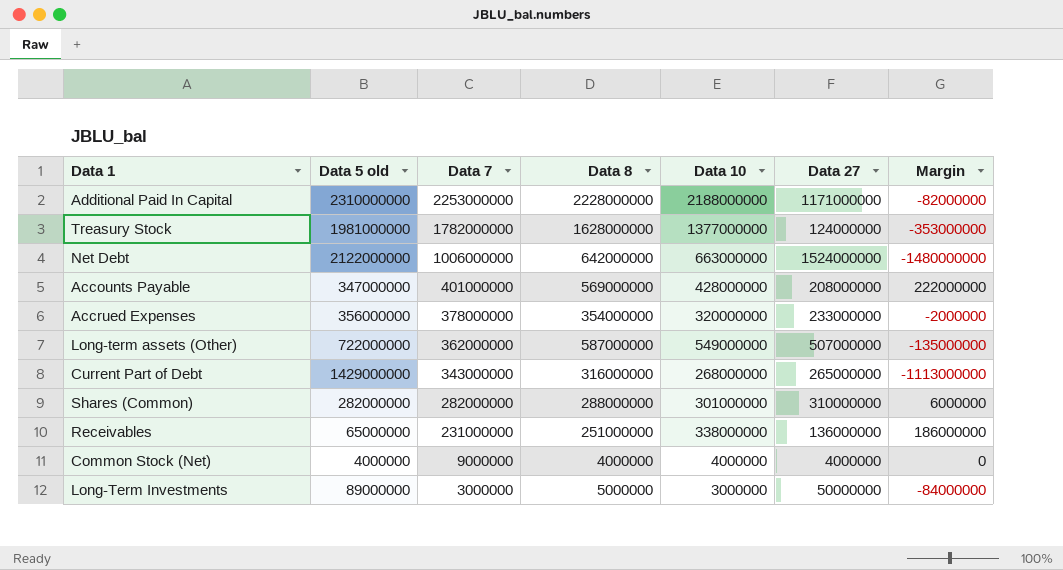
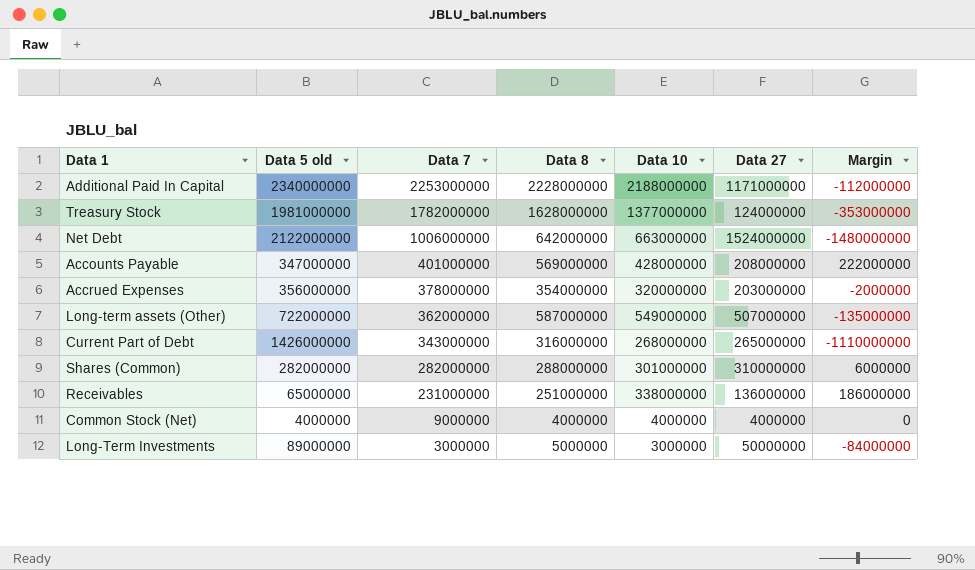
Additional Paid In Capital | Data 5 old: 2310000000 -> 2340000000
Additional Paid In Capital | Margin: -82000000 -> -112000000
Accrued Expenses | Data 27: 233000000 -> 203000000
Current Part of Debt | Data 5 old: 1429000000 -> 1426000000
Current Part of Debt | Margin: -1113000000 -> -1110000000

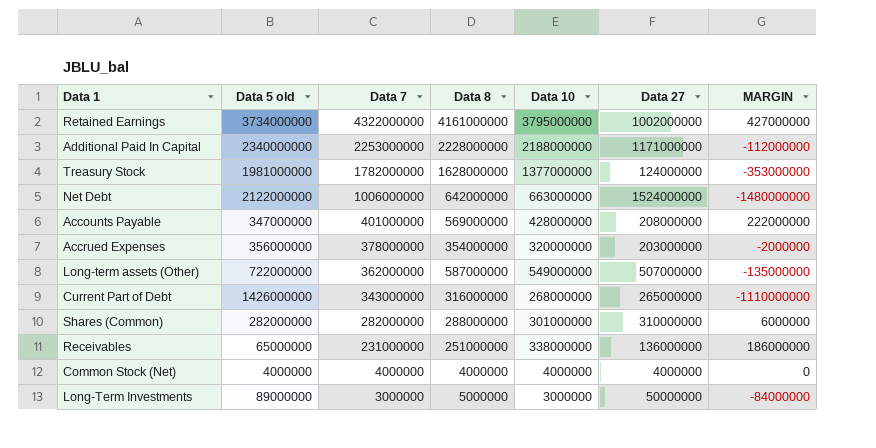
column name: Margin -> MARGIN
row Retained Earnings: none -> 3734000000 | 4322000000 | 4161000000 | 3795000000 | 1002000000 | 427000000
Common Stock (Net) | Data 7: 9000000 -> 4000000

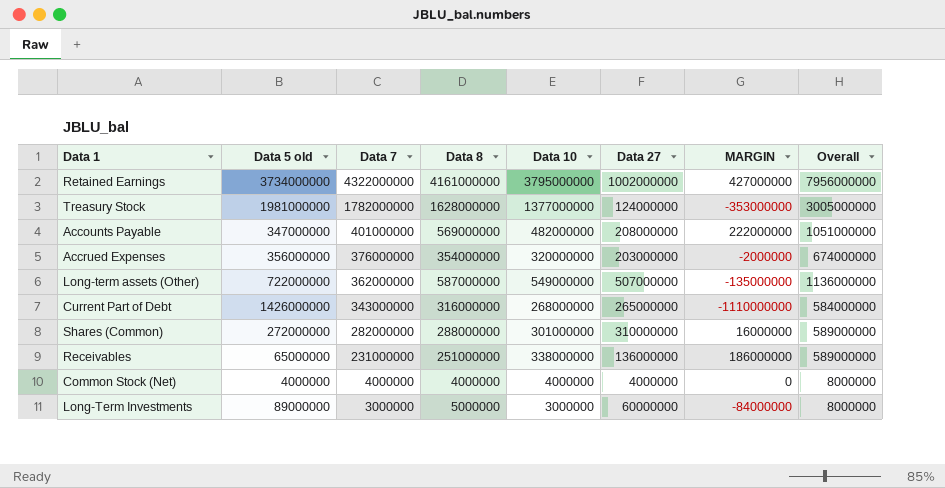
column Overall | formula: none -> [Data 8] + [Data 10]
row Additional Paid In Capital: 2340000000 | 2253000000 | 2228000000 | 2188000000 | 1171000000 | -112000000 -> none
row Net Debt: 2122000000 | 1006000000 | 642000000 | 663000000 | 1524000000 | -1480000000 -> none
Accounts Payable | Data 10: 428000000 -> 482000000
Accrued Expenses | Data 7: 378000000 -> 376000000
Shares (Common) | Data 5 old: 282000000 -> 272000000
Shares (Common) | MARGIN: 6000000 -> 16000000
Long-Term Investments | Data 27: 50000000 -> 60000000

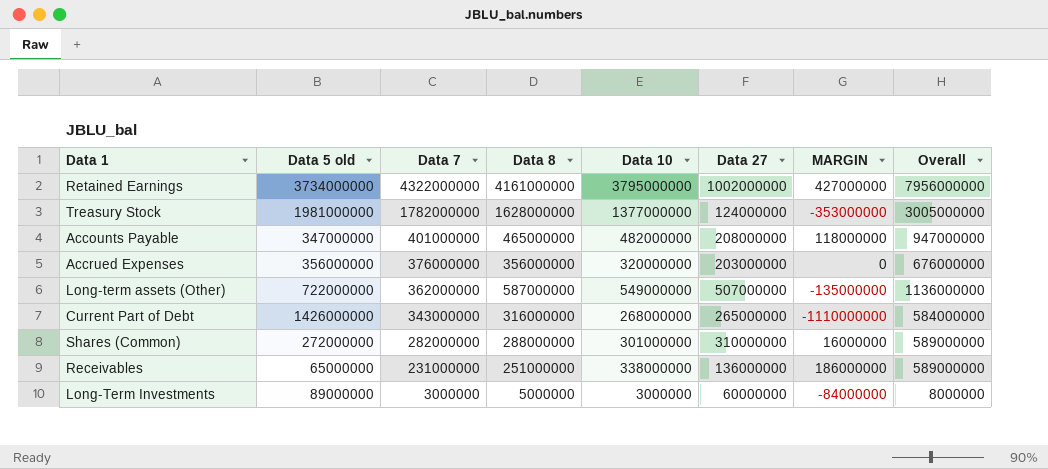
row Common Stock (Net): 4000000 | 4000000 | 4000000 | 4000000 | 4000000 | 0 | 8000000 -> none
Accounts Payable | Data 8: 569000000 -> 465000000
Accounts Payable | MARGIN: 222000000 -> 118000000
Accounts Payable | Overall: 1051000000 -> 947000000
Accrued Expenses | Data 8: 354000000 -> 356000000
Accrued Expenses | MARGIN: -2000000 -> 0
Accrued Expenses | Overall: 674000000 -> 676000000

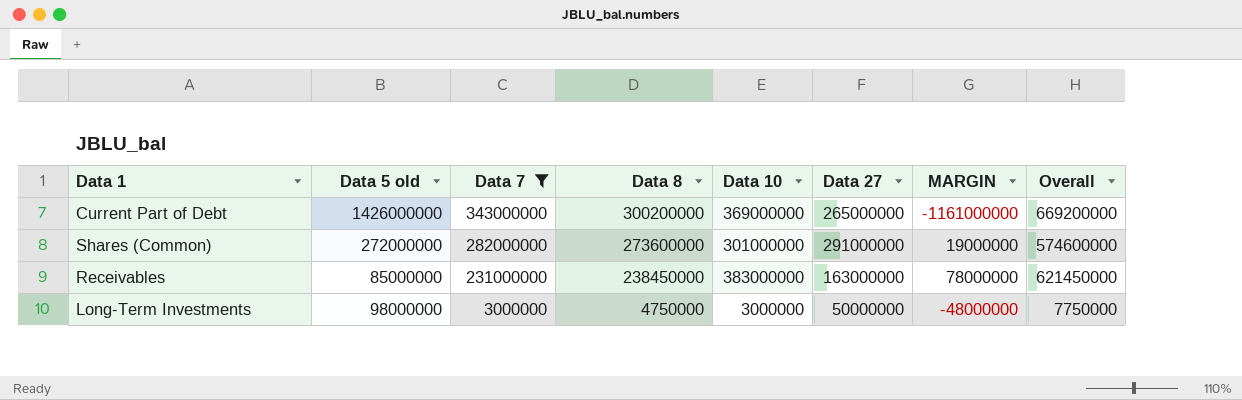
filter: none -> Data 7 <= 343000000
column MARGIN | formula: [Data 8] - [Data 5 old] -> [Data 27] - [Data 5 old]
Current Part of Debt | Data 8: 316000000 -> 300200000
Current Part of Debt | Data 10: 268000000 -> 369000000
Current Part of Debt | Overall: 584000000 -> 669200000
Shares (Common) | Data 8: 288000000 -> 273600000
Shares (Common) | Data 27: 310000000 -> 291000000
Shares (Common) | Overall: 589000000 -> 574600000
Receivables | Data 5 old: 65000000 -> 85000000
Receivables | Data 8: 251000000 -> 238450000
Receivables | Data 10: 338000000 -> 383000000
Receivables | Data 27: 136000000 -> 163000000
Receivables | Overall: 589000000 -> 621450000
Long-Term Investments | Data 5 old: 89000000 -> 98000000
Long-Term Investments | Data 8: 5000000 -> 4750000
Long-Term Investments | Data 27: 60000000 -> 50000000
Long-Term Investments | Overall: 8000000 -> 7750000

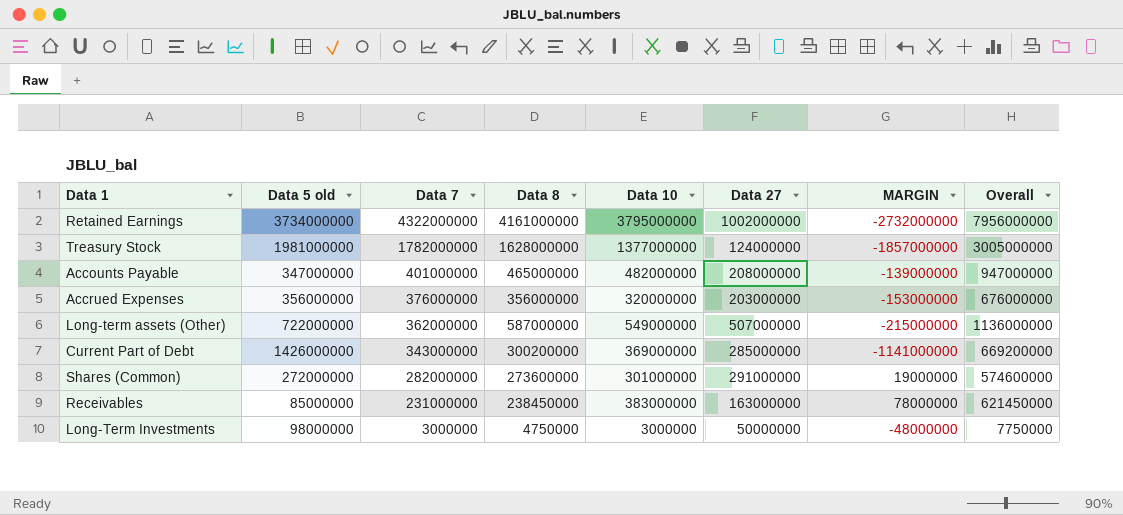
filter: Data 7 <= 343000000 -> none
Current Part of Debt | Data 27: 265000000 -> 285000000
Current Part of Debt | MARGIN: -1161000000 -> -1141000000

